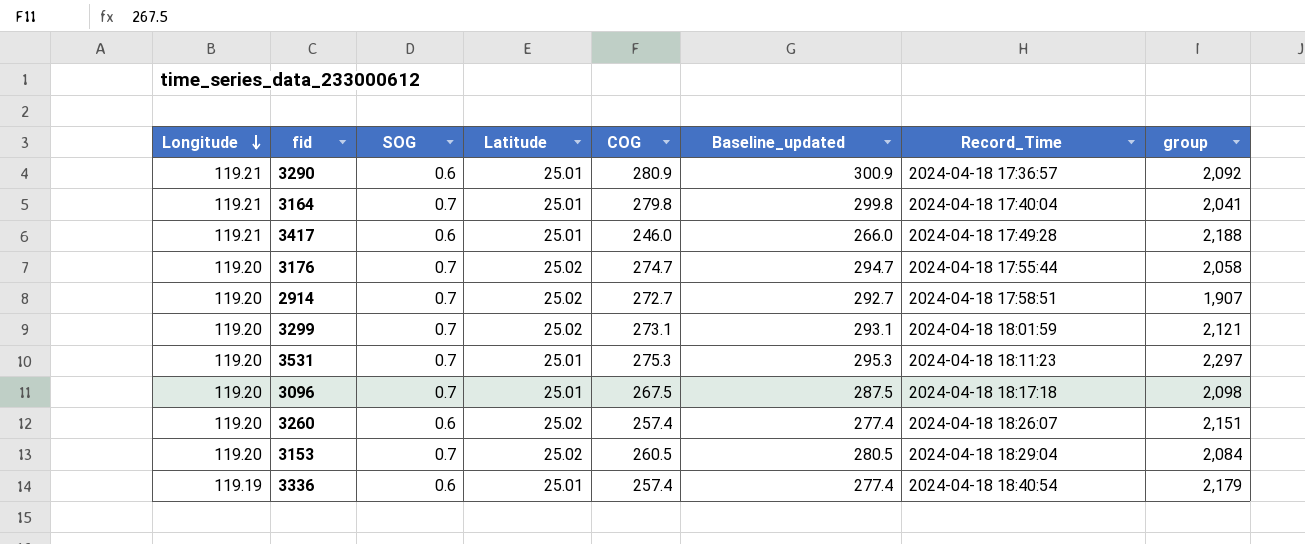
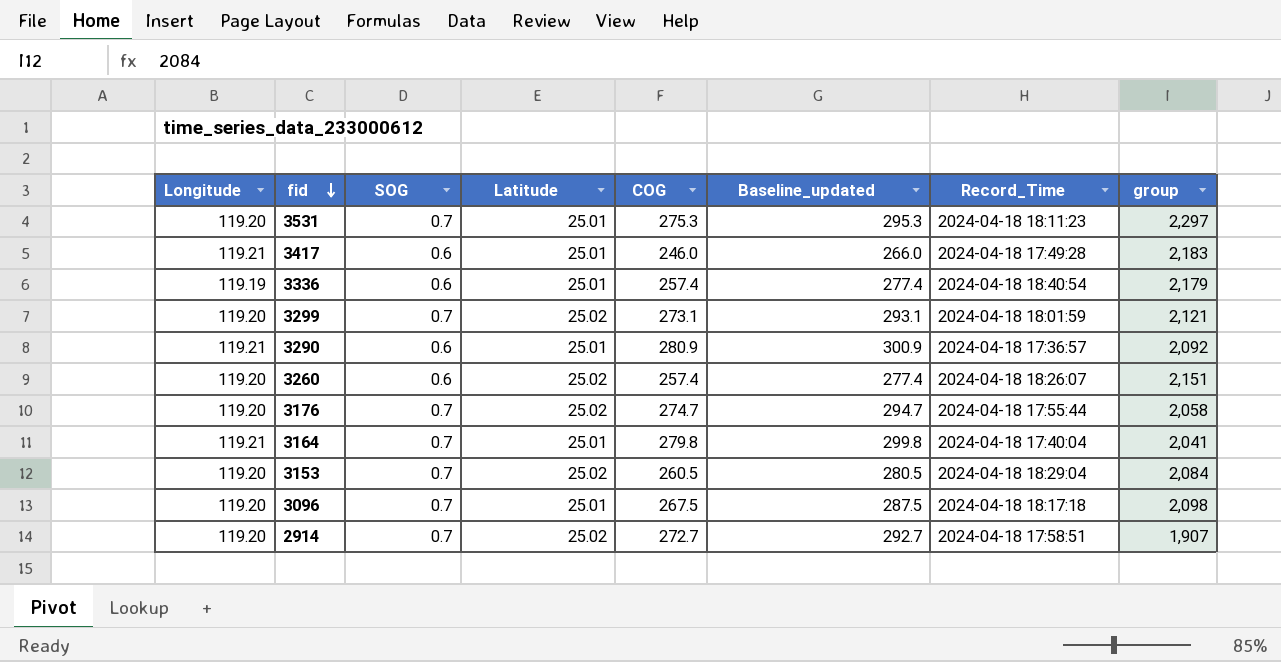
row order: Longitude descending -> fid descending
3417 | group: 2,188 -> 2,183

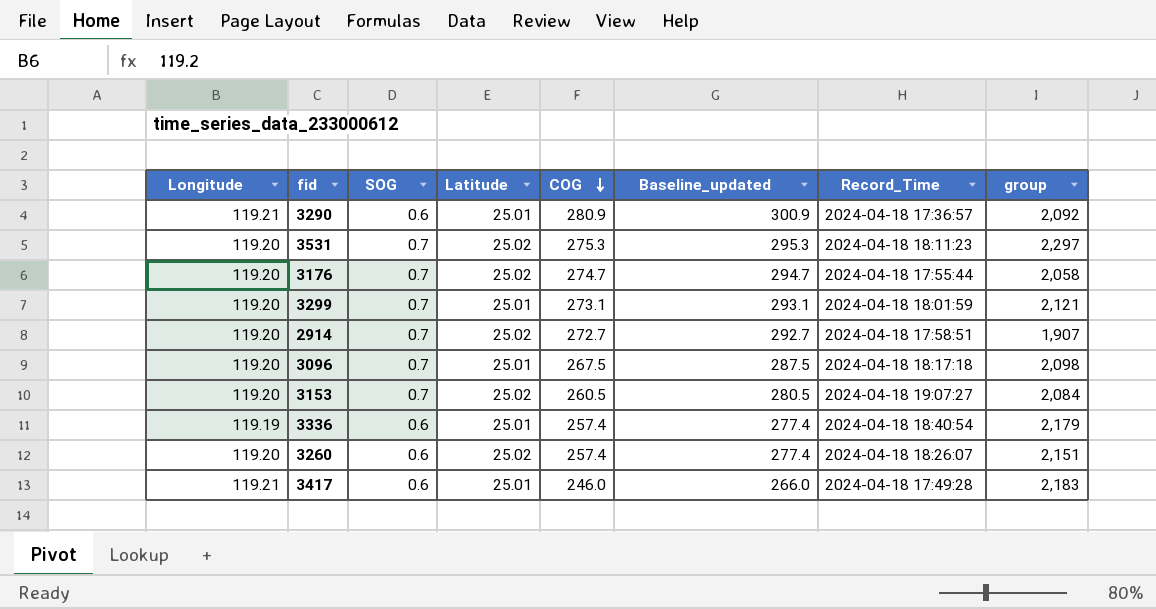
row order: fid descending -> COG descending
row 3164: 119.21 | 0.7 | 25.01 | 279.8 | 299.8 | 2024-04-18 17:40:04 | 2,041 -> none
3531 | Latitude: 25.01 -> 25.02
3299 | Latitude: 25.02 -> 25.01
3153 | Record_Time: 2024-04-18 18:29:04 -> 2024-04-18 19:07:27

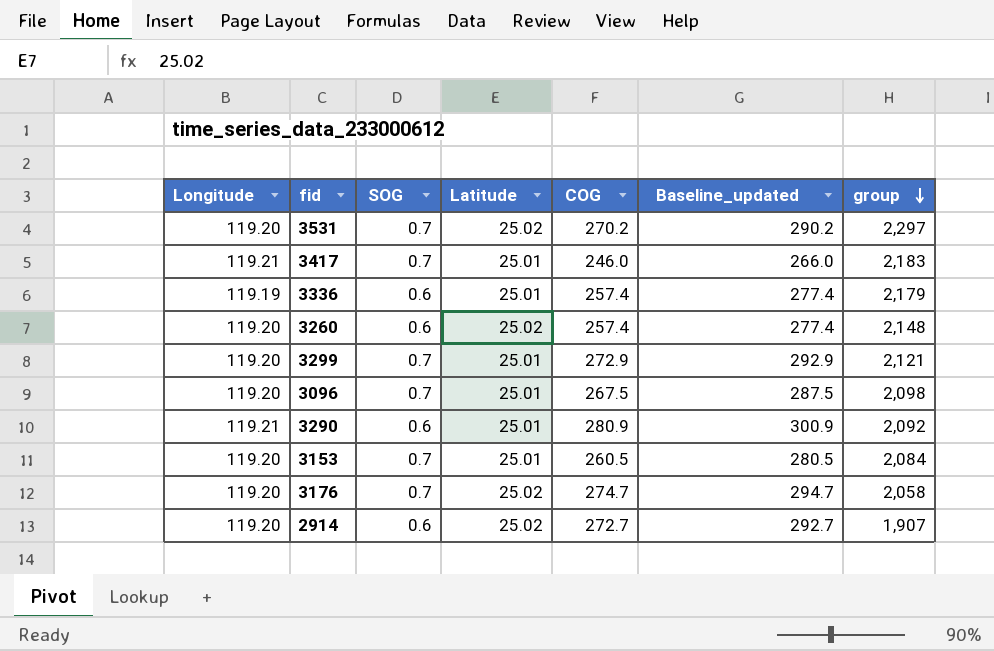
row order: COG descending -> group descending
column Record_Time | position: 7 -> none
3531 | COG: 275.3 -> 270.2
3531 | Baseline_updated: 295.3 -> 290.2
3417 | SOG: 0.6 -> 0.7
3260 | group: 2,151 -> 2,148
3299 | COG: 273.1 -> 272.9
3299 | Baseline_updated: 293.1 -> 292.9
3153 | Latitude: 25.02 -> 25.01
2914 | SOG: 0.7 -> 0.6

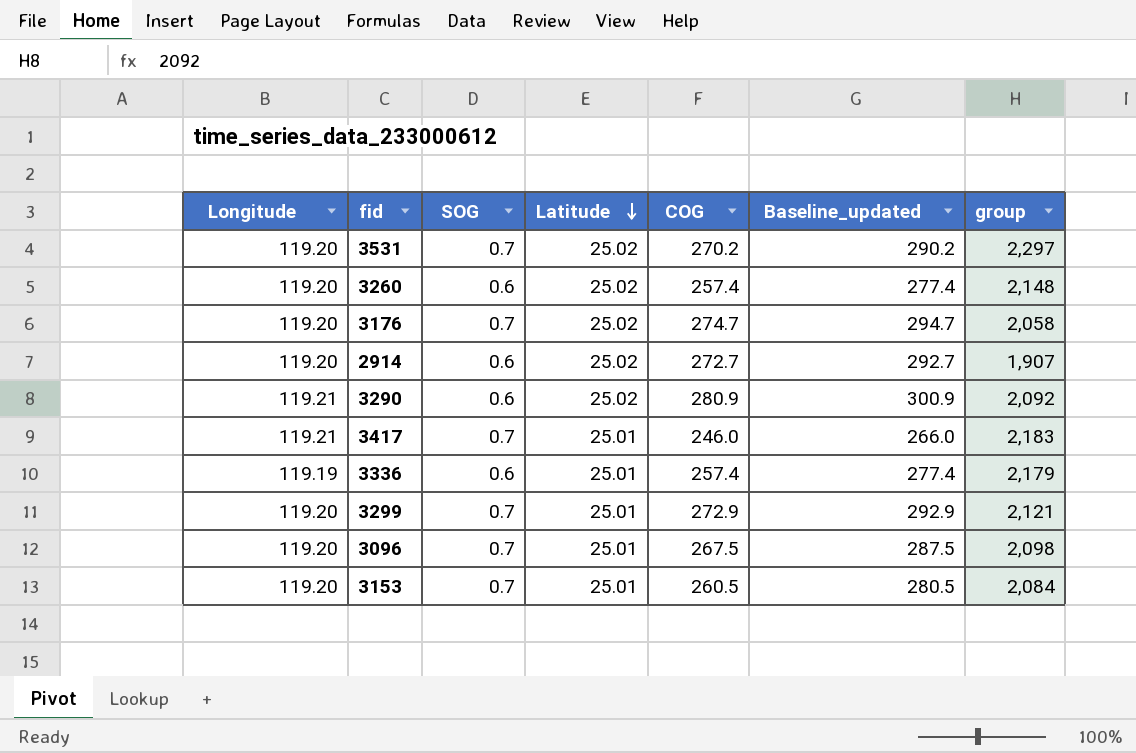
row order: group descending -> Latitude descending
3290 | Latitude: 25.01 -> 25.02

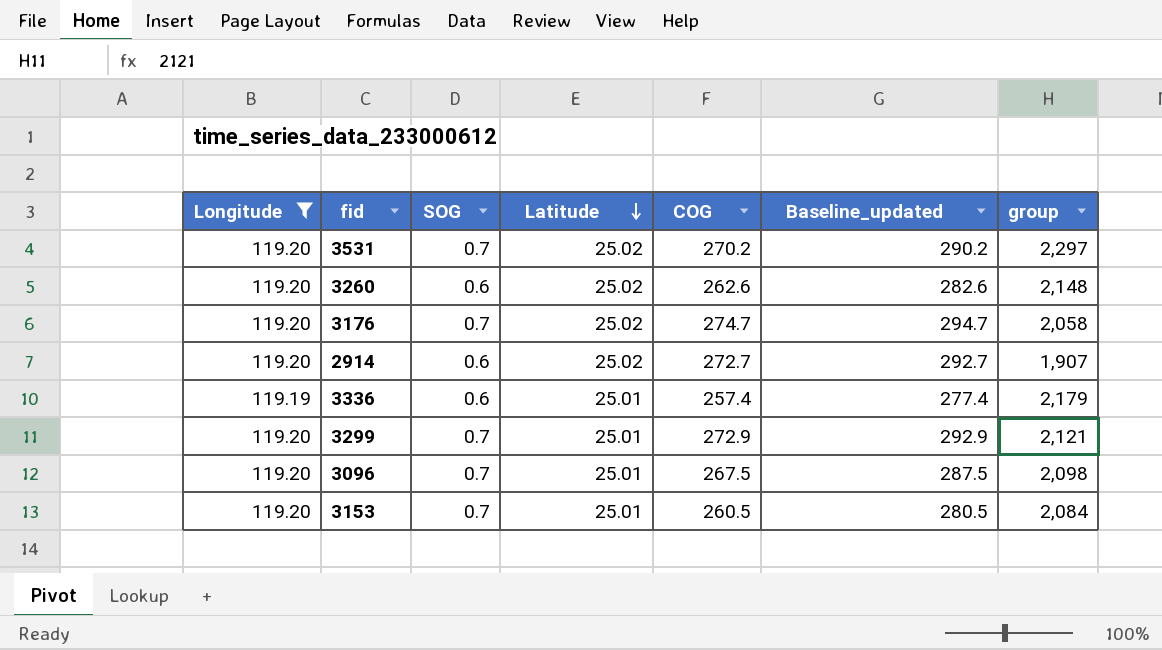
filter: none -> Longitude != 119.21
3260 | COG: 257.4 -> 262.6
3260 | Baseline_updated: 277.4 -> 282.6

